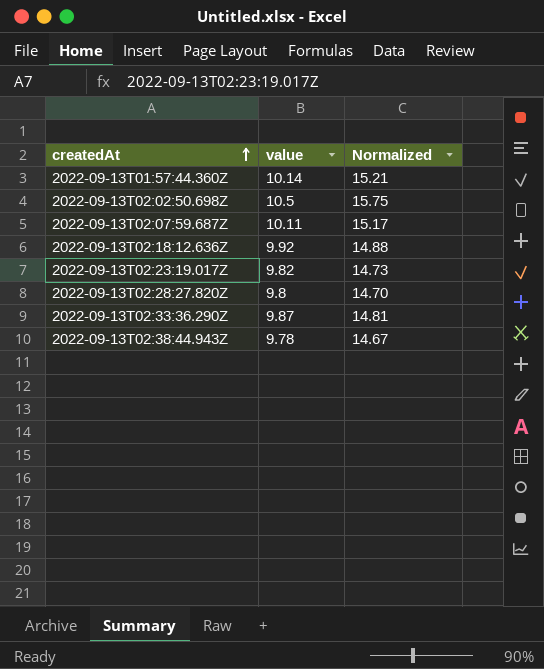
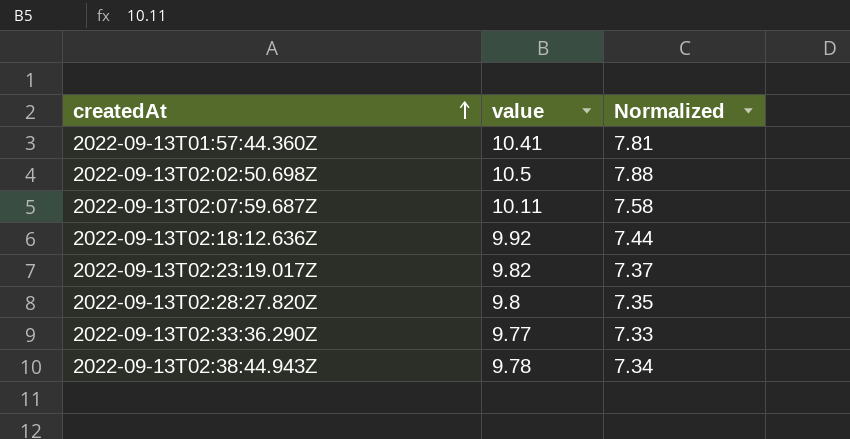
column Normalized | formula: [value] * 1.5 -> [value] * 0.75
2022-09-13T01:57:44.360Z | value: 10.14 -> 10.41
2022-09-13T02:33:36.290Z | value: 9.87 -> 9.77

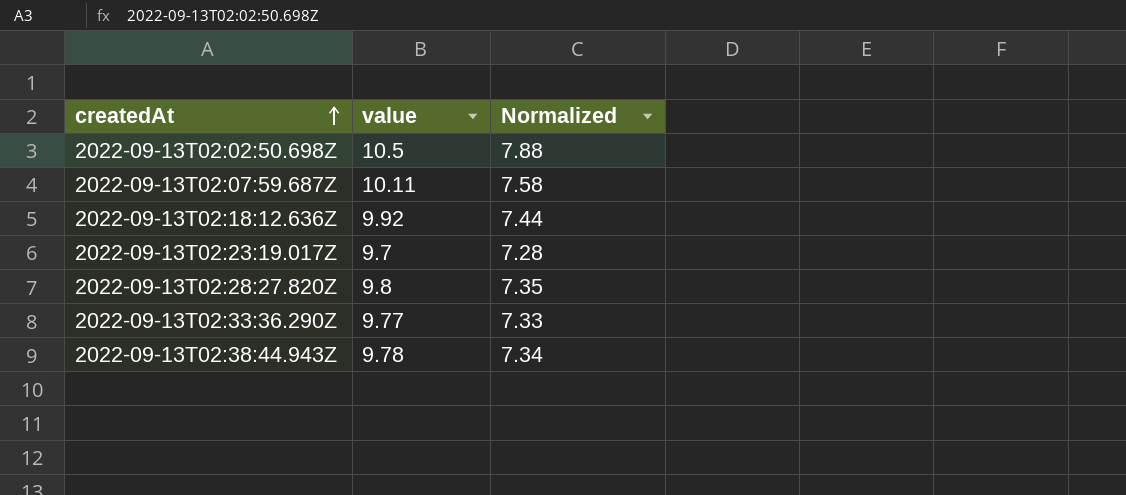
row 2022-09-13T01:57:44.360Z: 10.41 | 7.81 -> none
2022-09-13T02:23:19.017Z | value: 9.82 -> 9.7
2022-09-13T02:23:19.017Z | Normalized: 7.37 -> 7.28

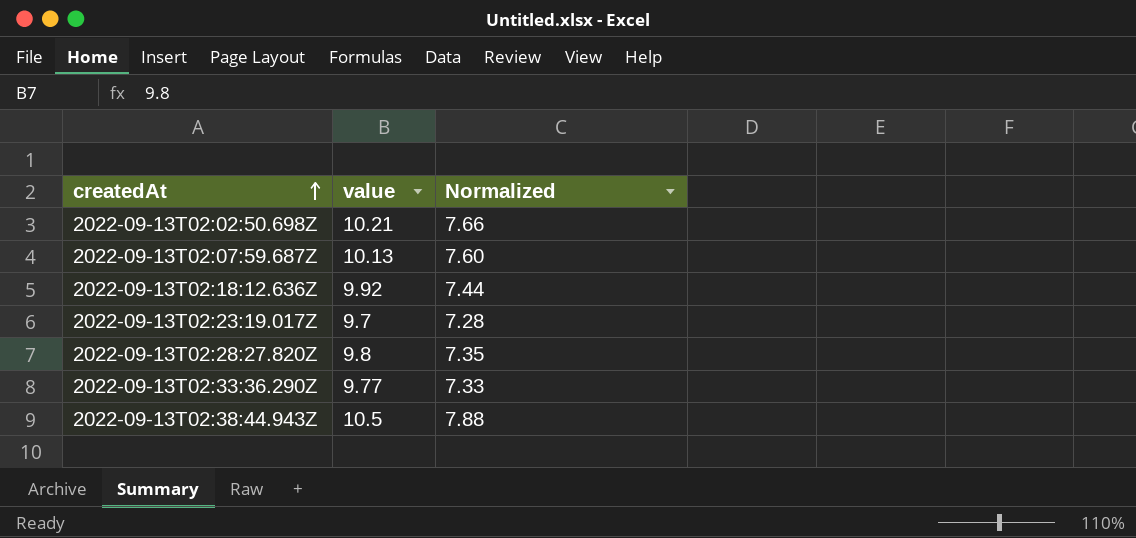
2022-09-13T02:02:50.698Z | value: 10.5 -> 10.21
2022-09-13T02:02:50.698Z | Normalized: 7.88 -> 7.66
2022-09-13T02:07:59.687Z | value: 10.11 -> 10.13
2022-09-13T02:07:59.687Z | Normalized: 7.58 -> 7.60
2022-09-13T02:38:44.943Z | value: 9.78 -> 10.5
2022-09-13T02:38:44.943Z | Normalized: 7.34 -> 7.88

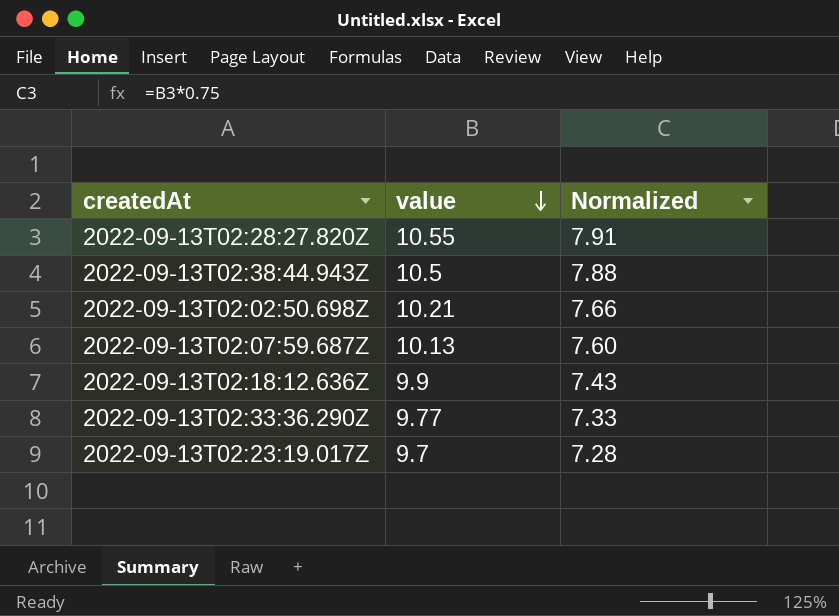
row order: createdAt ascending -> value descending
2022-09-13T02:28:27.820Z | value: 9.8 -> 10.55
2022-09-13T02:28:27.820Z | Normalized: 7.35 -> 7.91
2022-09-13T02:18:12.636Z | value: 9.92 -> 9.9
2022-09-13T02:18:12.636Z | Normalized: 7.44 -> 7.43

